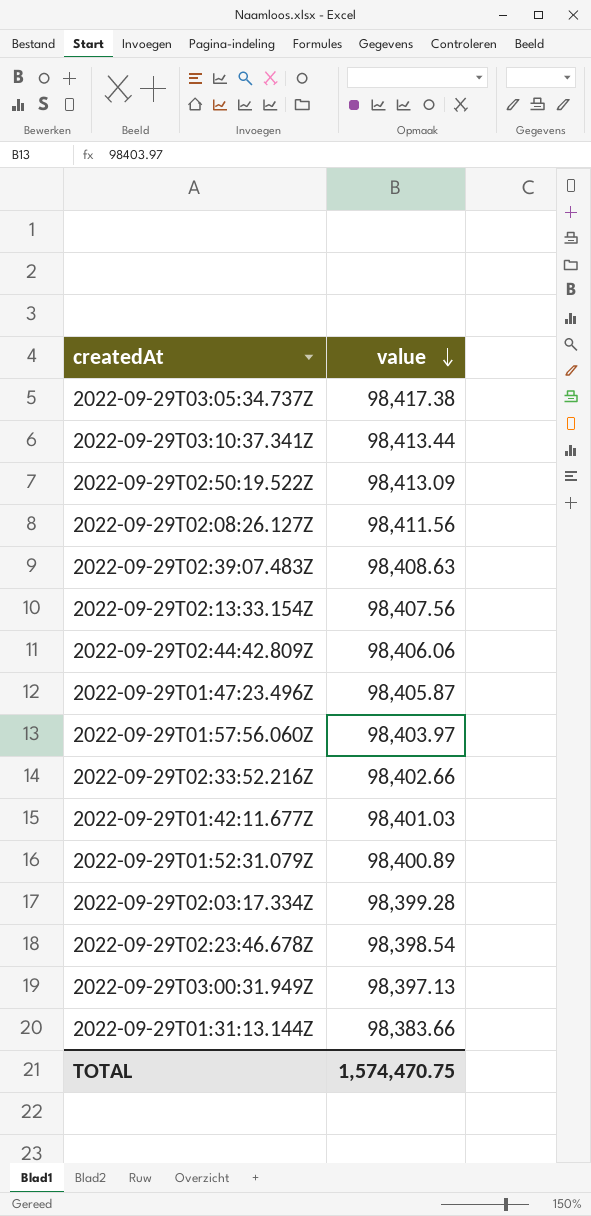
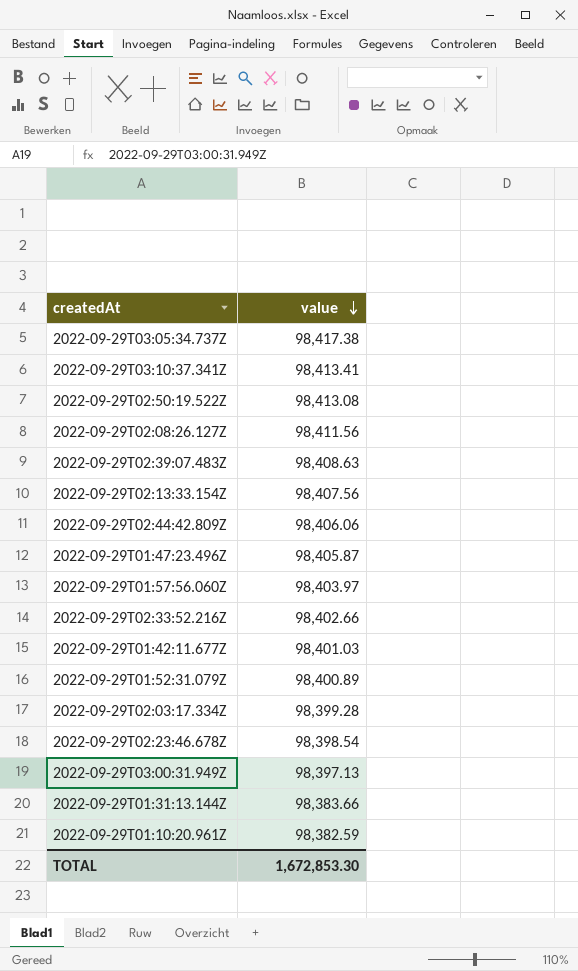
2022-09-29T03:10:37.341Z | value: 98,413.44 -> 98,413.41
2022-09-29T02:50:19.522Z | value: 98,413.09 -> 98,413.08
row 2022-09-29T01:10:20.961Z: none -> 98,382.59
TOTAL | value: 1,574,470.75 -> 1,672,853.30

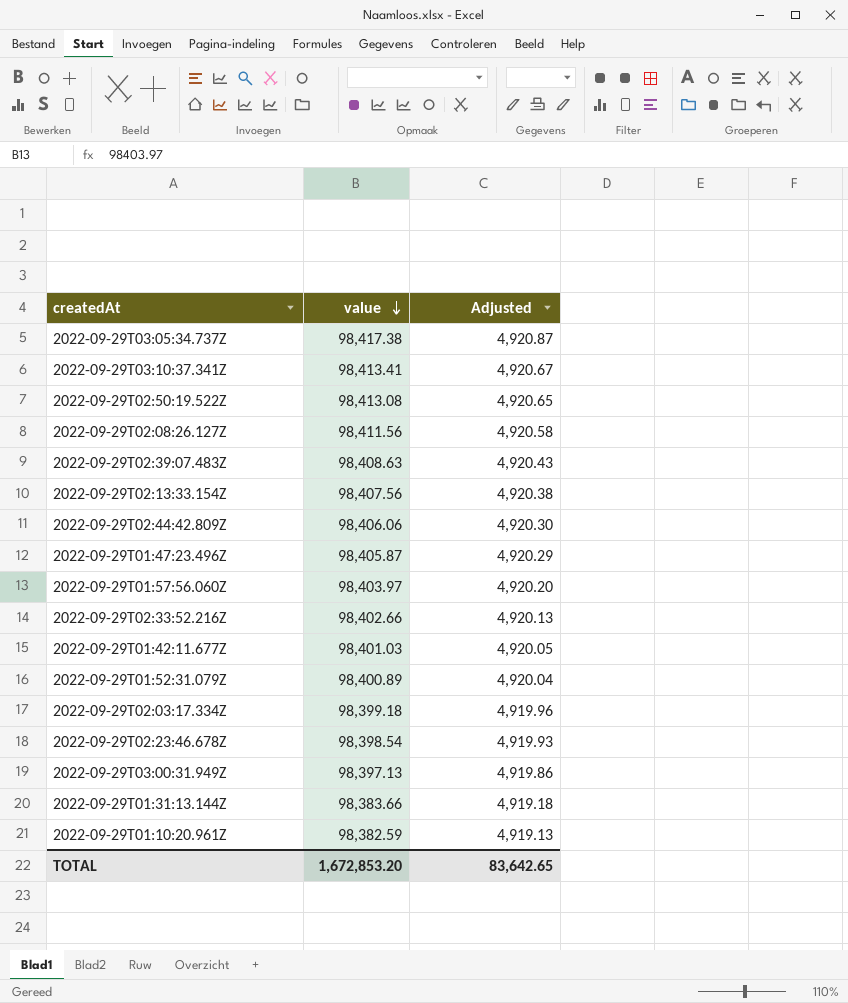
column Adjusted | formula: none -> [value] * 0.05
2022-09-29T02:03:17.334Z | value: 98,399.28 -> 98,399.18
TOTAL | value: 1,672,853.30 -> 1,672,853.20

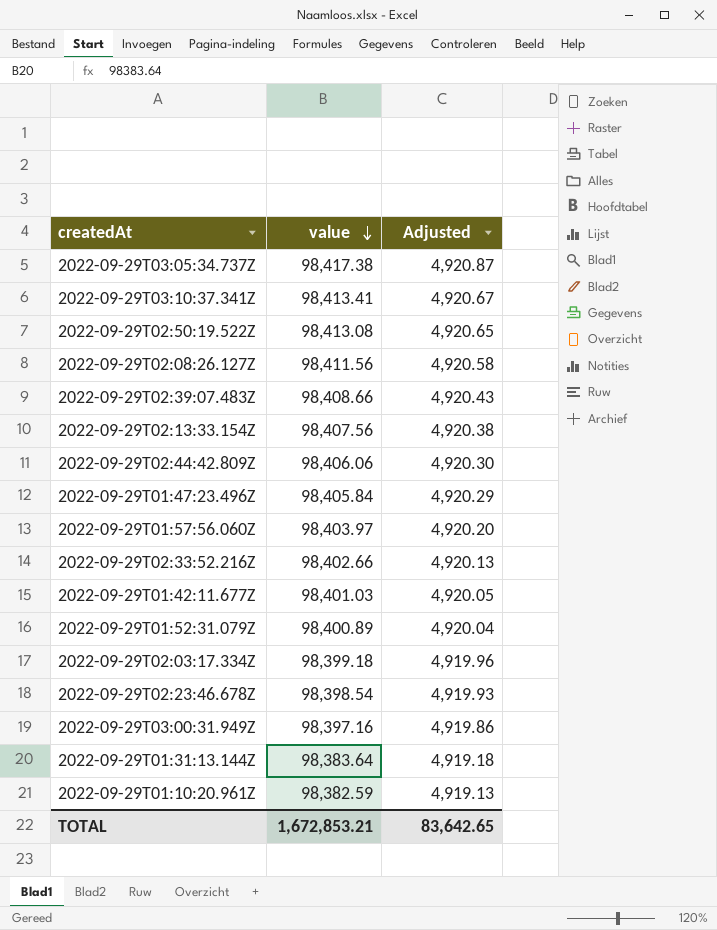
2022-09-29T02:39:07.483Z | value: 98,408.63 -> 98,408.66
2022-09-29T01:47:23.496Z | value: 98,405.87 -> 98,405.84
2022-09-29T03:00:31.949Z | value: 98,397.13 -> 98,397.16
2022-09-29T01:31:13.144Z | value: 98,383.66 -> 98,383.64
TOTAL | value: 1,672,853.20 -> 1,672,853.21

